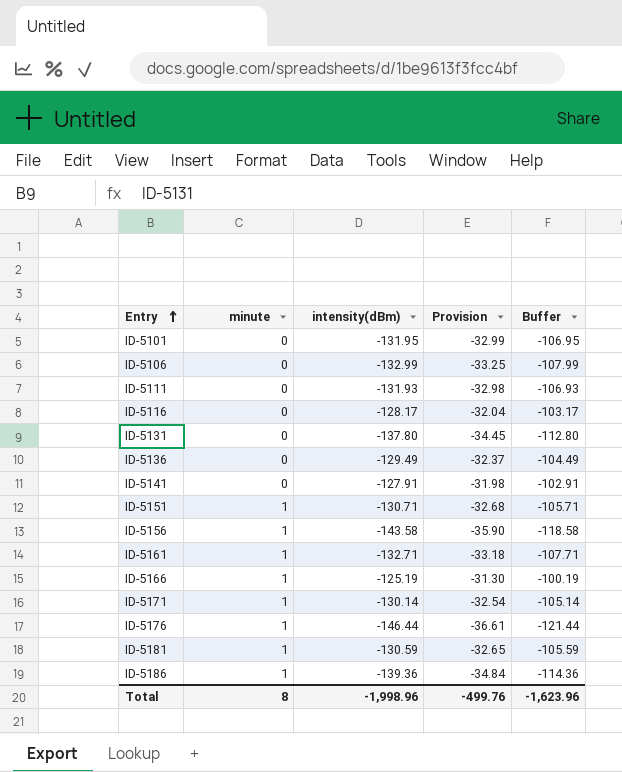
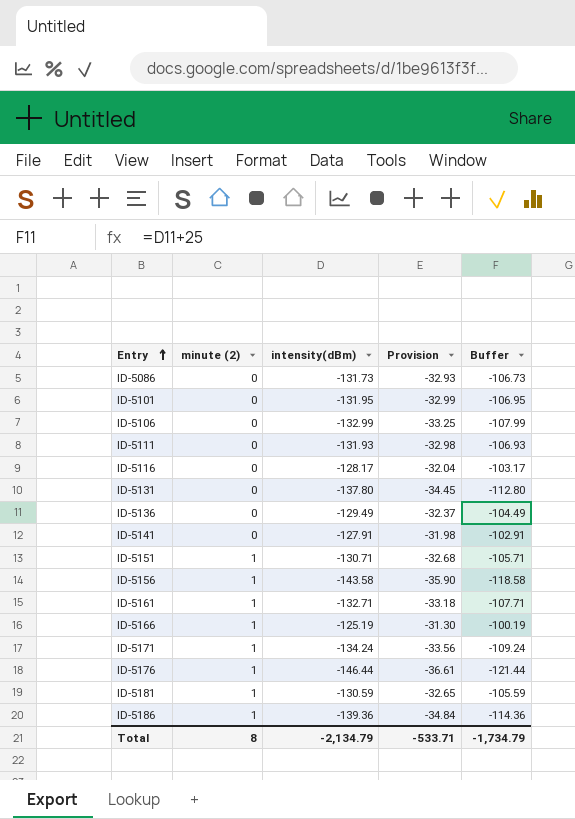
column name: minute -> minute (2)
row ID-5086: none -> 0 | -131.73 | -32.93 | -106.73
ID-5171 | intensity(dBm): -130.14 -> -134.24
ID-5171 | Provision: -32.54 -> -33.56
ID-5171 | Buffer: -105.14 -> -109.24
Total | intensity(dBm): -1,998.96 -> -2,134.79
Total | Provision: -499.76 -> -533.71
Total | Buffer: -1,623.96 -> -1,734.79

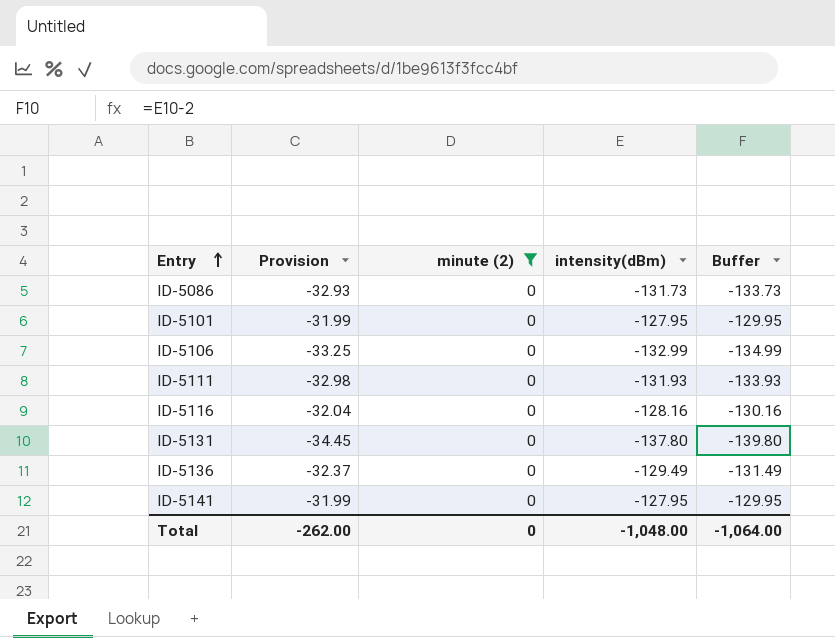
filter: none -> minute (2) = 0
column Provision | position: 4 -> 2
column Buffer | formula: [intensity(dBm)] + 25 -> [intensity(dBm)] - 2
ID-5101 | Provision: -32.99 -> -31.99
ID-5101 | intensity(dBm): -131.95 -> -127.95
ID-5116 | intensity(dBm): -128.17 -> -128.16
ID-5141 | Provision: -31.98 -> -31.99
ID-5141 | intensity(dBm): -127.91 -> -127.95
Total | Provision: -533.71 -> -262.00
Total | minute (2): 8 -> 0
Total | intensity(dBm): -2,134.79 -> -1,048.00
Total | Buffer: -1,734.79 -> -1,064.00

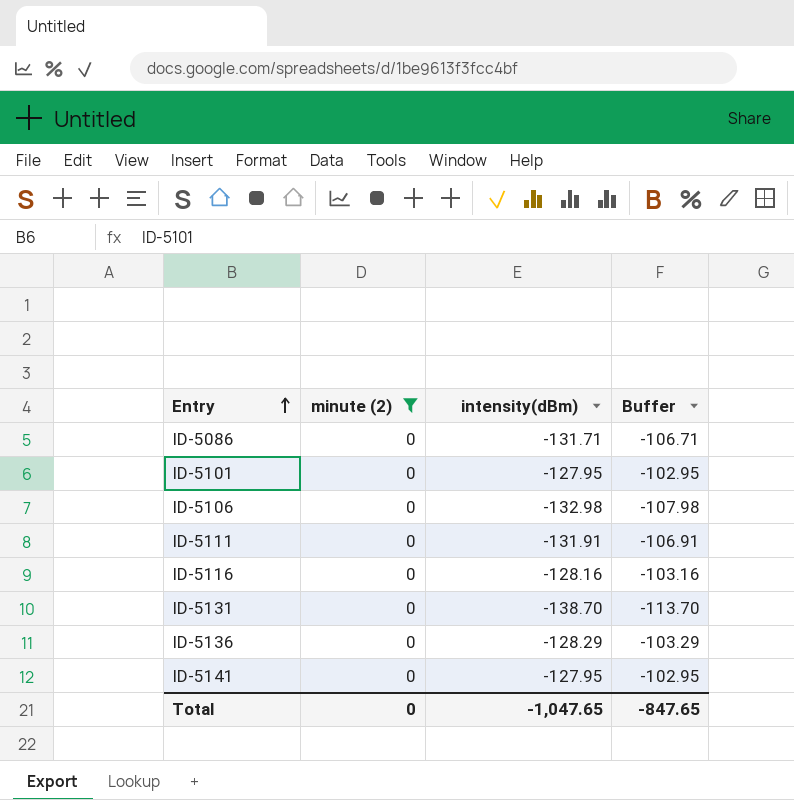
column Provision | formula: [intensity(dBm)] * 0.25 -> none
column Buffer | formula: [intensity(dBm)] - 2 -> [intensity(dBm)] + 25
ID-5086 | intensity(dBm): -131.73 -> -131.71
ID-5106 | intensity(dBm): -132.99 -> -132.98
ID-5111 | intensity(dBm): -131.93 -> -131.91
ID-5131 | intensity(dBm): -137.80 -> -138.70
ID-5136 | intensity(dBm): -129.49 -> -128.29
Total | intensity(dBm): -1,048.00 -> -1,047.65
Total | Buffer: -1,064.00 -> -847.65

